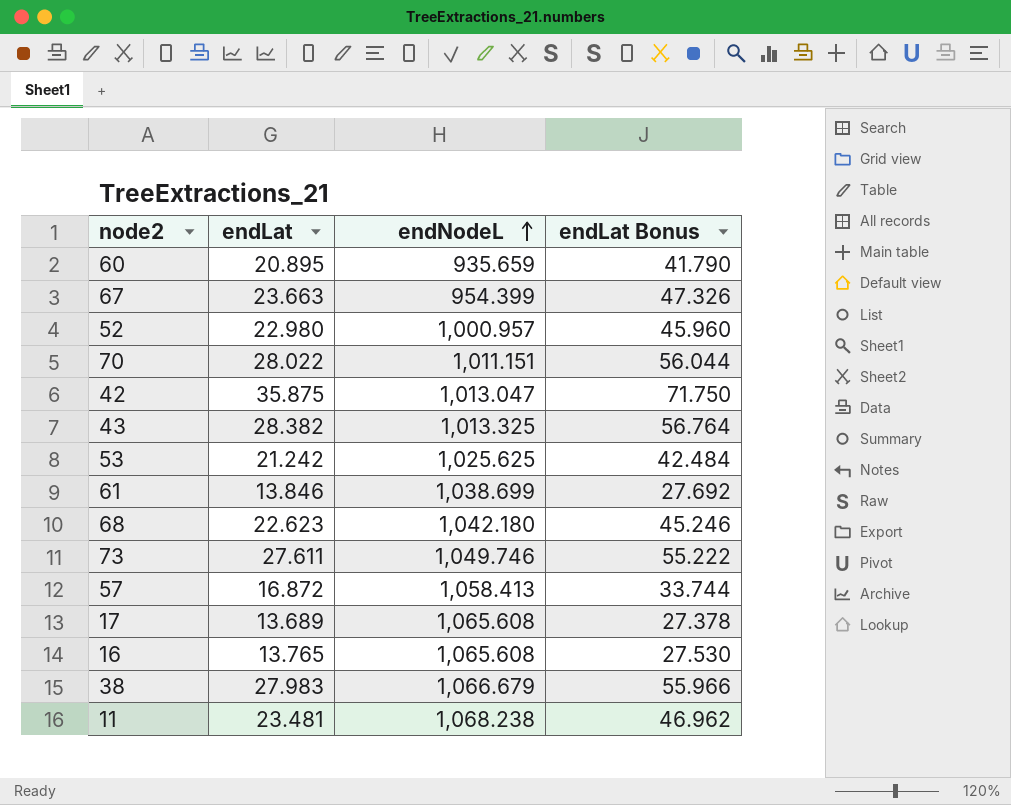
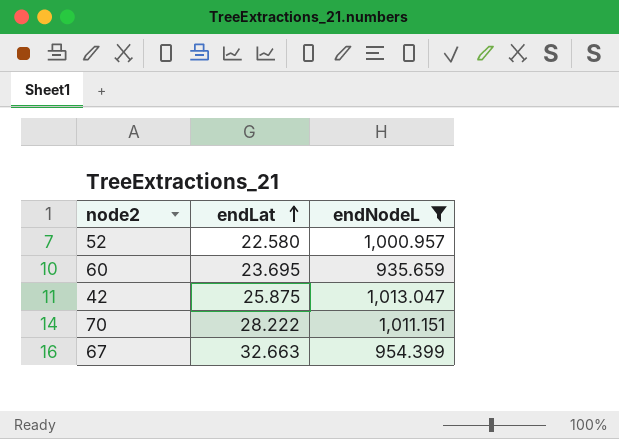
filter: none -> endNodeL <= 1,013.047
row order: endNodeL ascending -> endLat ascending
column endLat Bonus | formula: [endLat] * 2 -> none
52 | endLat: 22.980 -> 22.580
60 | endLat: 20.895 -> 23.695
42 | endLat: 35.875 -> 25.875
70 | endLat: 28.022 -> 28.222
67 | endLat: 23.663 -> 32.663

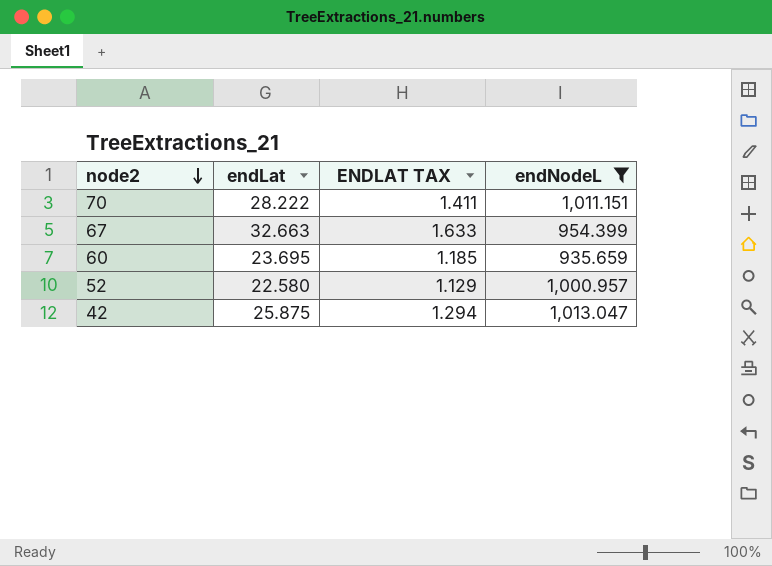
row order: endLat ascending -> node2 descending
column ENDLAT TAX | formula: none -> [endLat] * 0.05

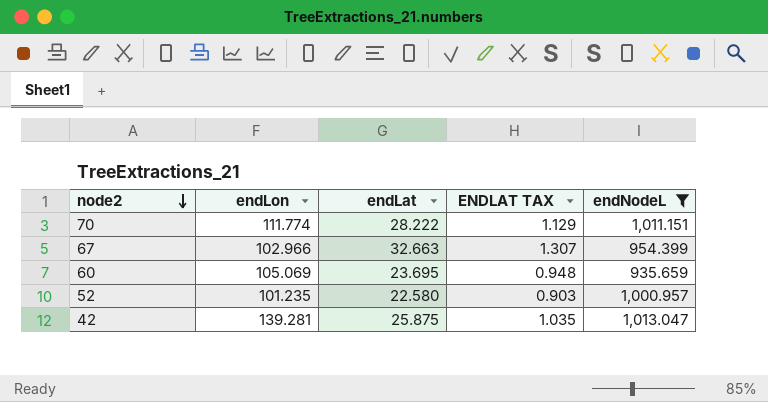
column endLon | position: none -> 2
column ENDLAT TAX | formula: [endLat] * 0.05 -> [endLat] * 0.04

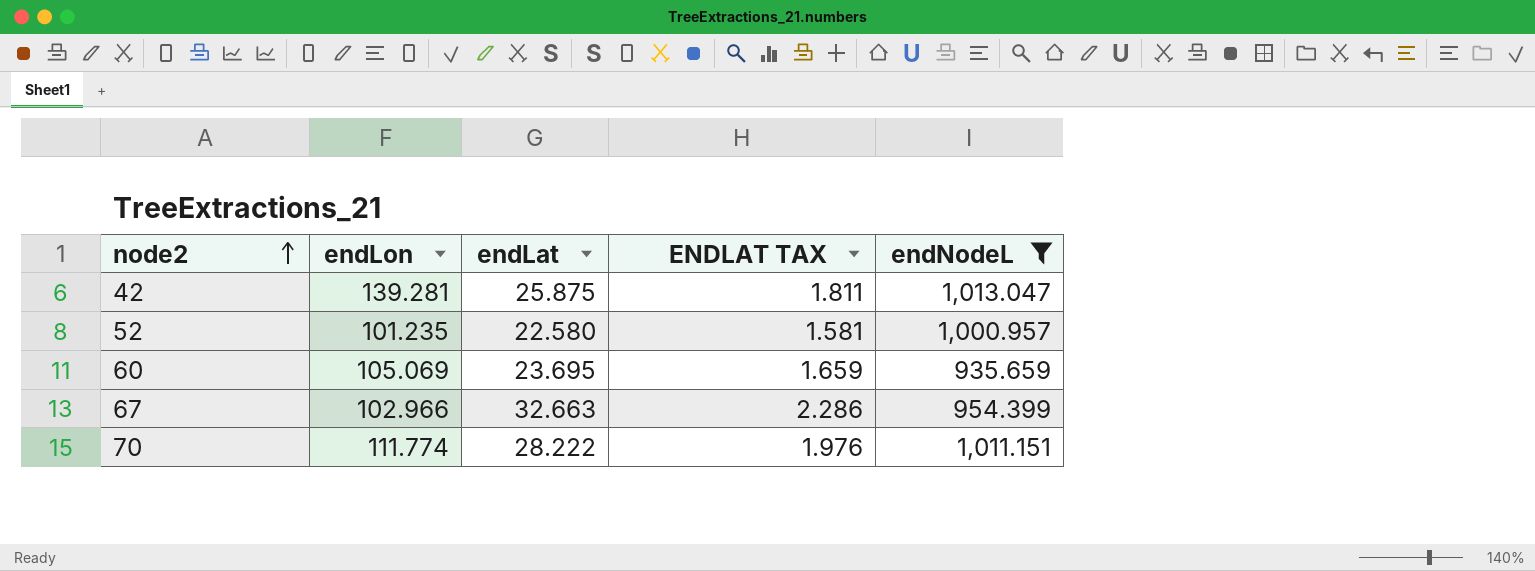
row order: node2 descending -> node2 ascending
column ENDLAT TAX | formula: [endLat] * 0.04 -> [endLat] * 0.07

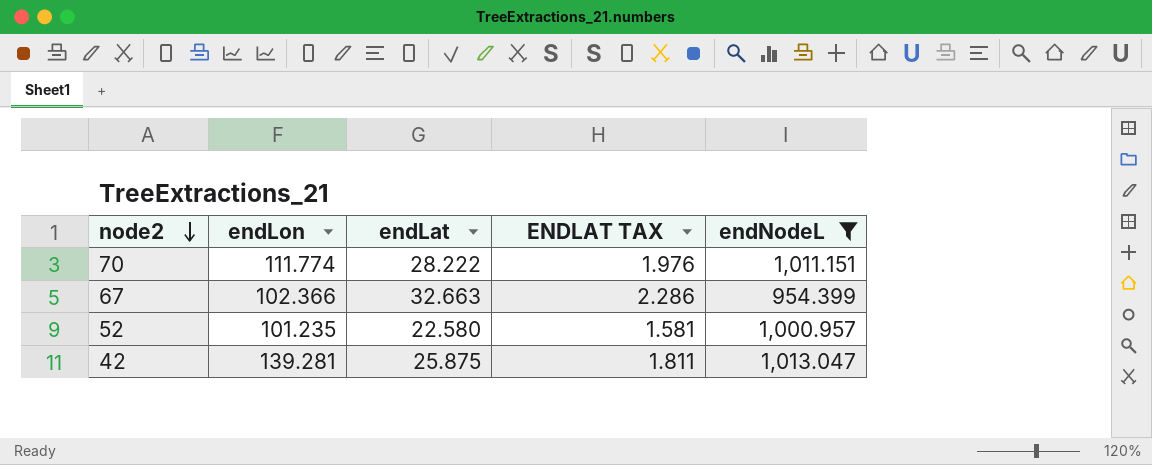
row order: node2 ascending -> node2 descending
row 60: 105.069 | 23.695 | 1.659 | 935.659 -> none
67 | endLon: 102.966 -> 102.366

